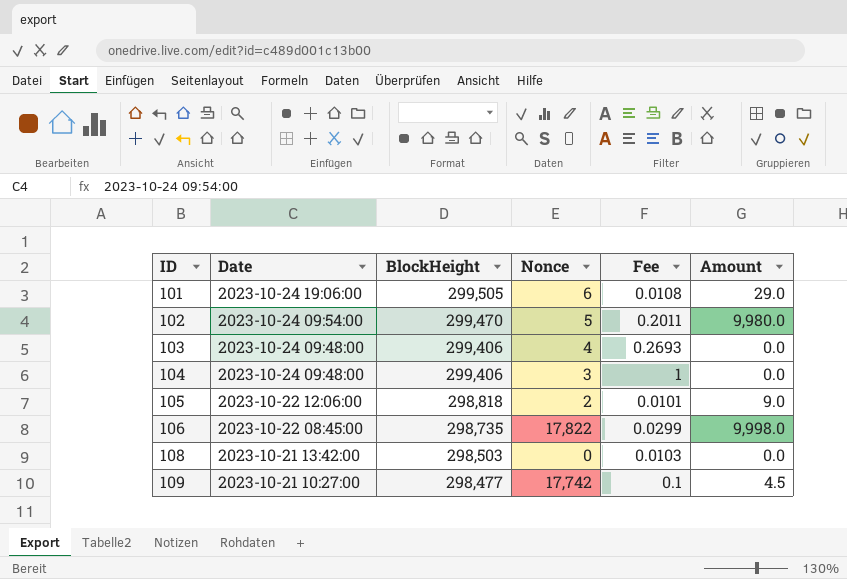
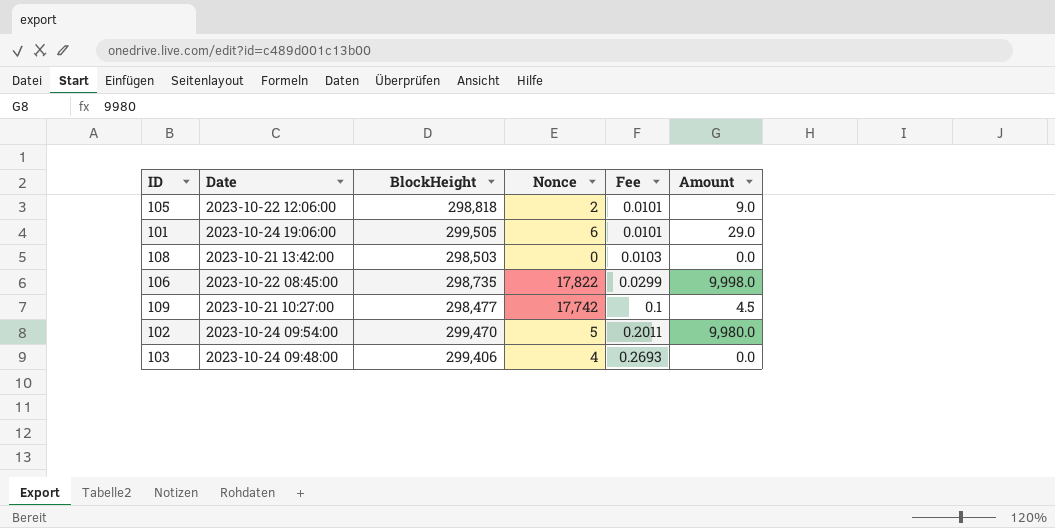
row order: ID ascending -> Fee ascending
row 104: 2023-10-24 09:48:00 | 299,406 | 3 | 1 | 0.0 -> none
101 | Fee: 0.0108 -> 0.0101

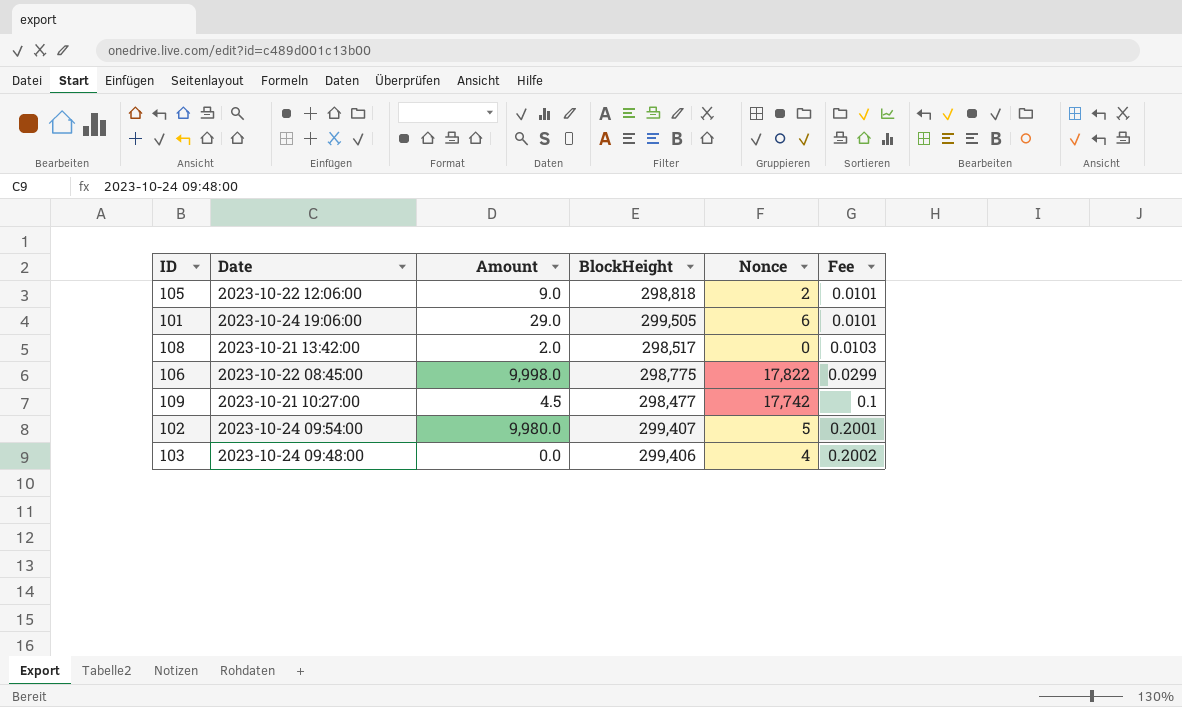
column Amount | position: 6 -> 3
108 | Amount: 0.0 -> 2.0
108 | BlockHeight: 298,503 -> 298,517
106 | BlockHeight: 298,735 -> 298,775
102 | BlockHeight: 299,470 -> 299,407
102 | Fee: 0.2011 -> 0.2001
103 | Fee: 0.2693 -> 0.2002

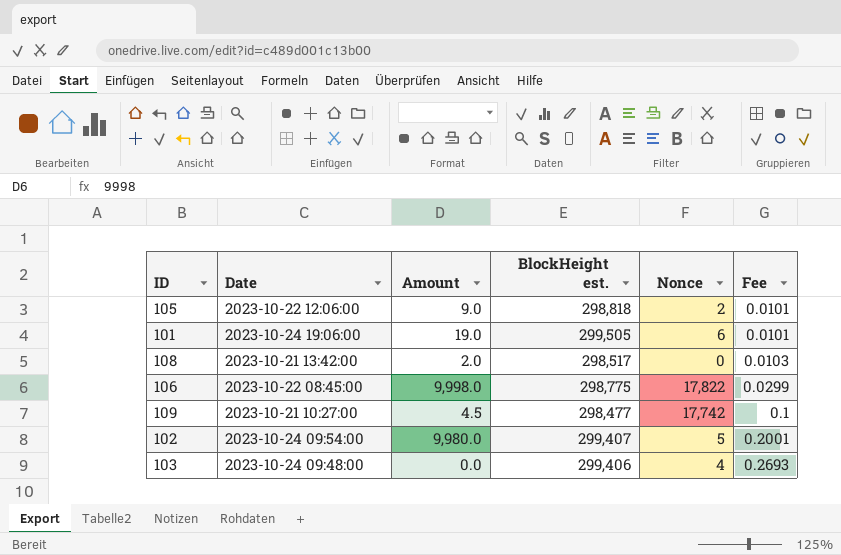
column name: BlockHeight -> BlockHeight est.
101 | Amount: 29.0 -> 19.0
103 | Fee: 0.2002 -> 0.2693

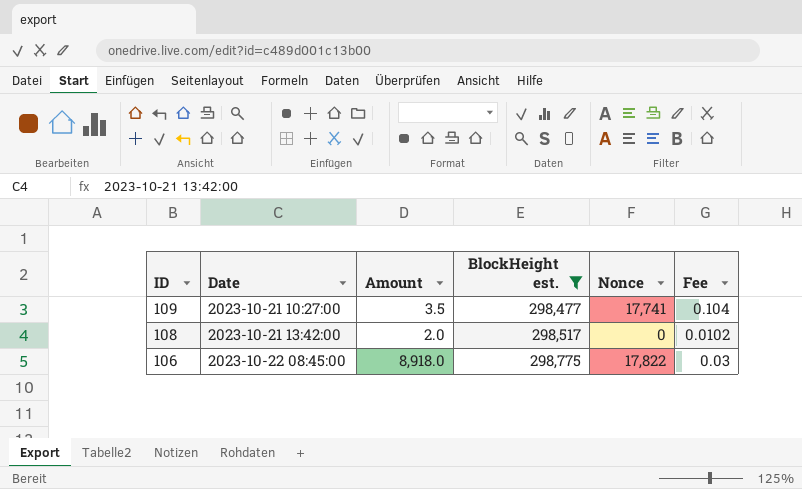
filter: none -> BlockHeight est. <= 298,775
row order: Fee ascending -> ID descending
109 | Amount: 4.5 -> 3.5
109 | Nonce: 17,742 -> 17,741
109 | Fee: 0.1 -> 0.104
108 | Fee: 0.0103 -> 0.0102
106 | Amount: 9,998.0 -> 8,918.0
106 | Fee: 0.0299 -> 0.03

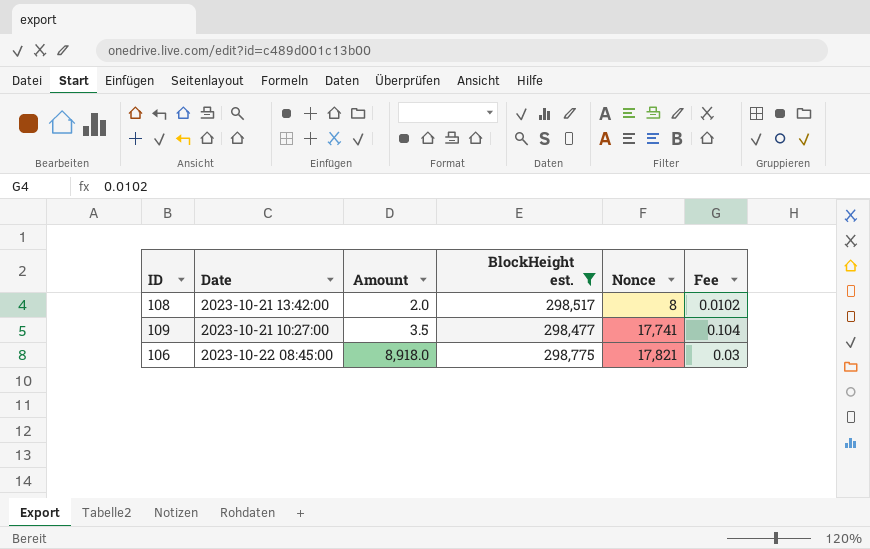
row order: ID descending -> Amount ascending
108 | Nonce: 0 -> 8
106 | Nonce: 17,822 -> 17,821

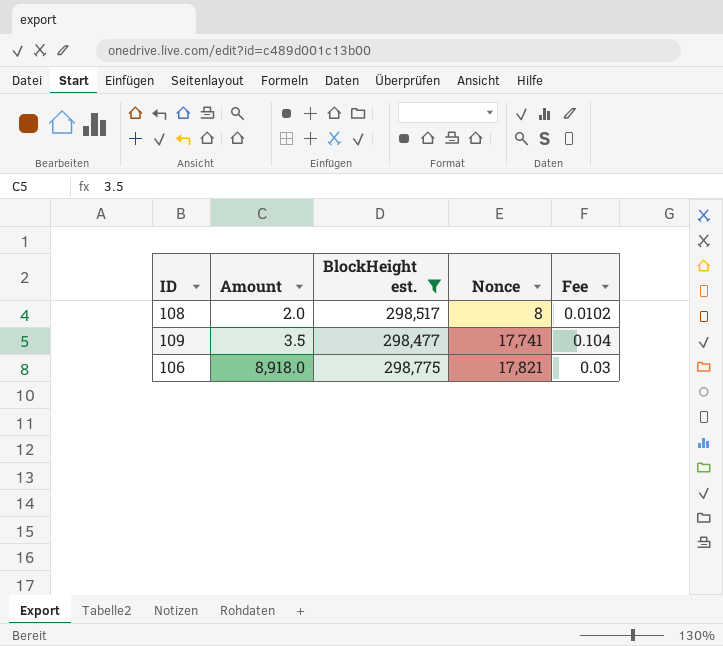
column Date | position: 2 -> none

